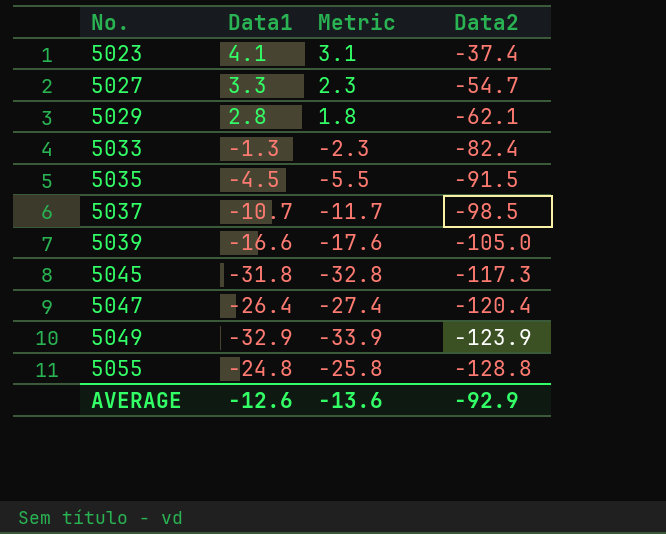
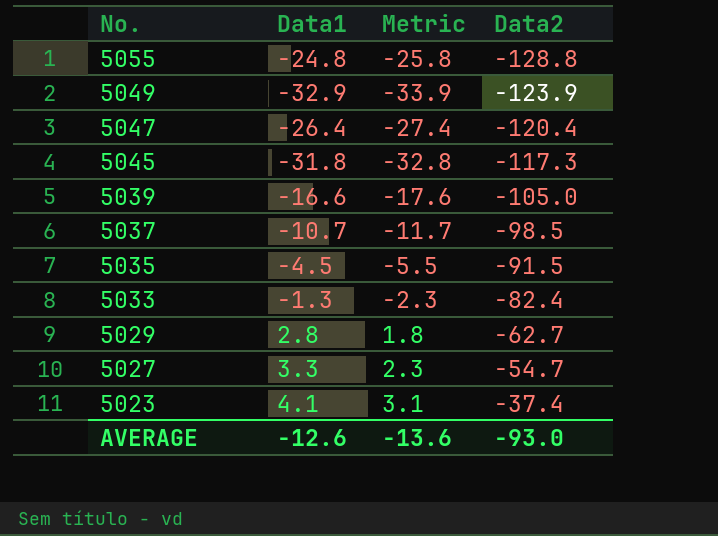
row order: No. ascending -> No. descending
5029 | Data2: -62.1 -> -62.7
AVERAGE | Data2: -92.9 -> -93.0

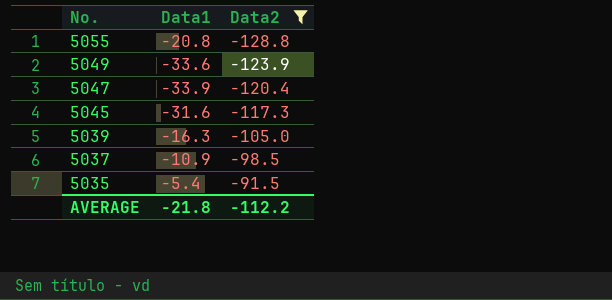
filter: none -> Data2 <= -91.5
column Metric | formula: [Data1] - 1 -> none
5055 | Data1: -24.8 -> -20.8
5049 | Data1: -32.9 -> -33.6
5047 | Data1: -26.4 -> -33.9
5045 | Data1: -31.8 -> -31.6
5039 | Data1: -16.6 -> -16.3
5037 | Data1: -10.7 -> -10.9
5035 | Data1: -4.5 -> -5.4
AVERAGE | Data1: -12.6 -> -21.8
AVERAGE | Data2: -93.0 -> -112.2

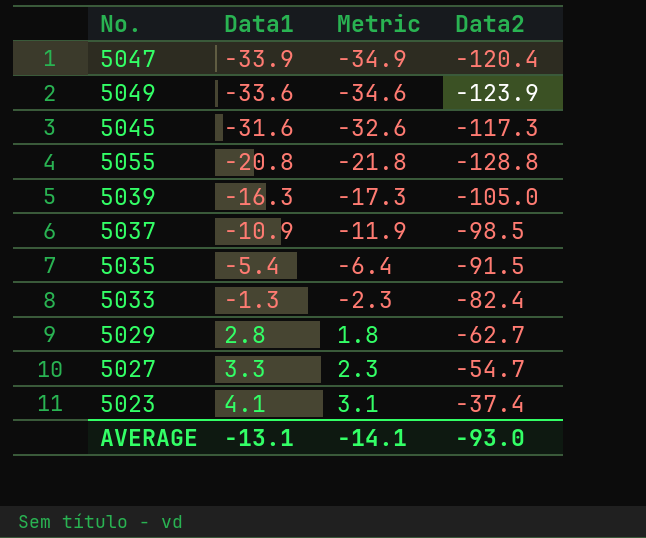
filter: Data2 <= -91.5 -> none
row order: No. descending -> Data1 ascending
column Metric | formula: none -> [Data1] - 1
AVERAGE | Data1: -21.8 -> -13.1
AVERAGE | Data2: -112.2 -> -93.0

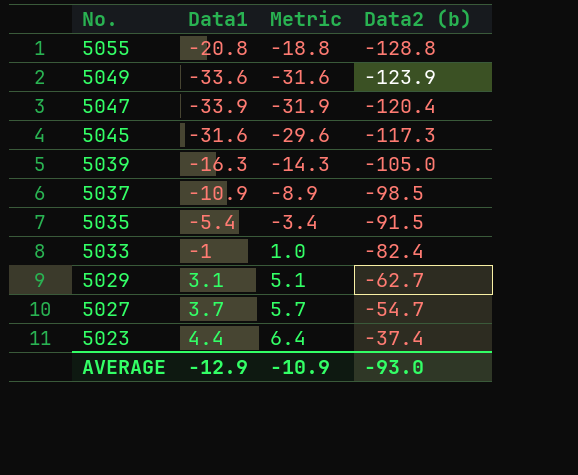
row order: Data1 ascending -> No. descending
column Metric | formula: [Data1] - 1 -> [Data1] + 2
column name: Data2 -> Data2 (b)
5033 | Data1: -1.3 -> -1
5029 | Data1: 2.8 -> 3.1
5027 | Data1: 3.3 -> 3.7
5023 | Data1: 4.1 -> 4.4
AVERAGE | Data1: -13.1 -> -12.9
AVERAGE | Metric: -14.1 -> -10.9

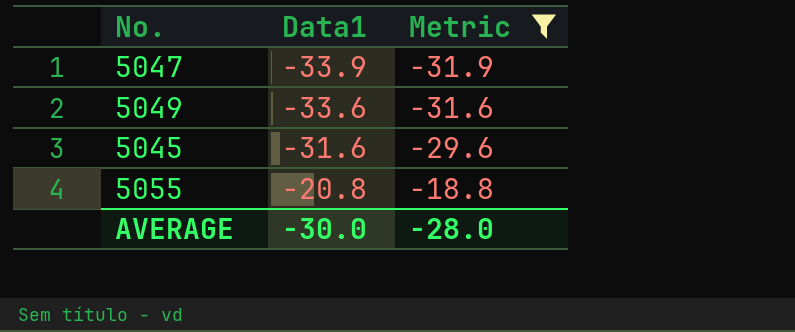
filter: none -> Metric <= -18.8
row order: No. descending -> Data1 ascending
column Data2 (b) | position: 4 -> none
AVERAGE | Data1: -12.9 -> -30.0
AVERAGE | Metric: -10.9 -> -28.0

